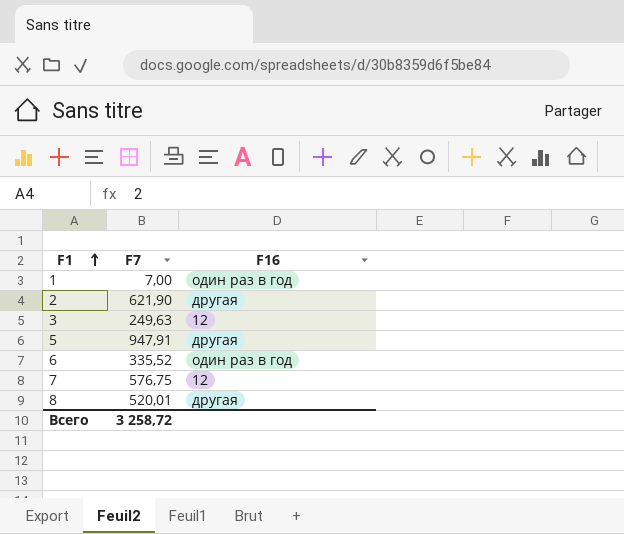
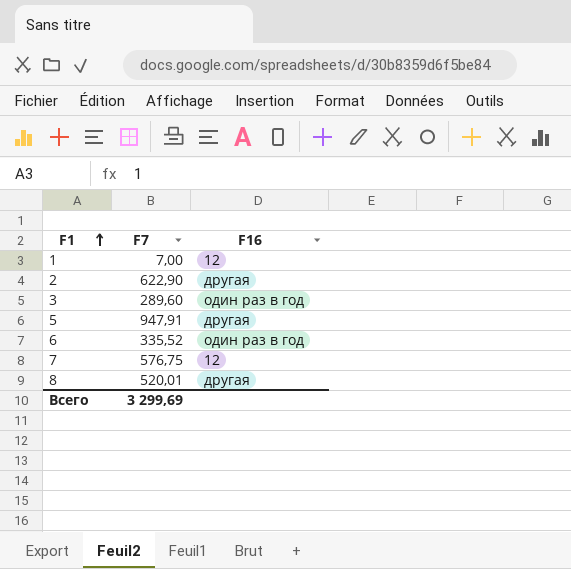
1 | F16: один раз в год -> 12
2 | F7: 621,90 -> 622,90
3 | F7: 249,63 -> 289,60
3 | F16: 12 -> один раз в год
Всего | F7: 3 258,72 -> 3 299,69

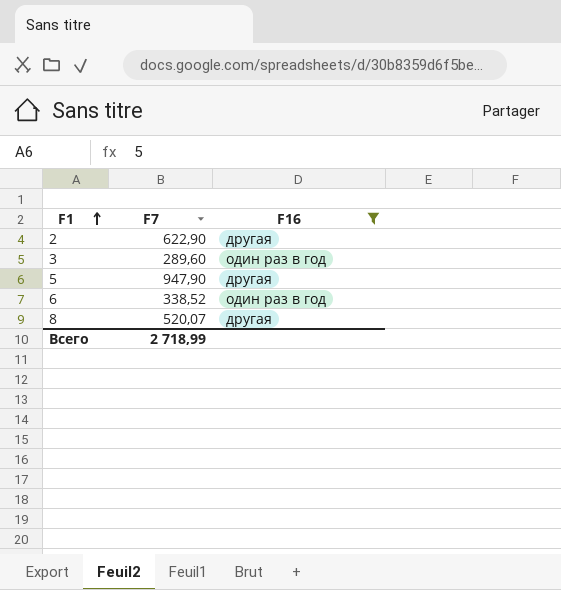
filter: none -> F16 != 12
5 | F7: 947,91 -> 947,90
6 | F7: 335,52 -> 338,52
8 | F7: 520,01 -> 520,07
Всего | F7: 3 299,69 -> 2 718,99

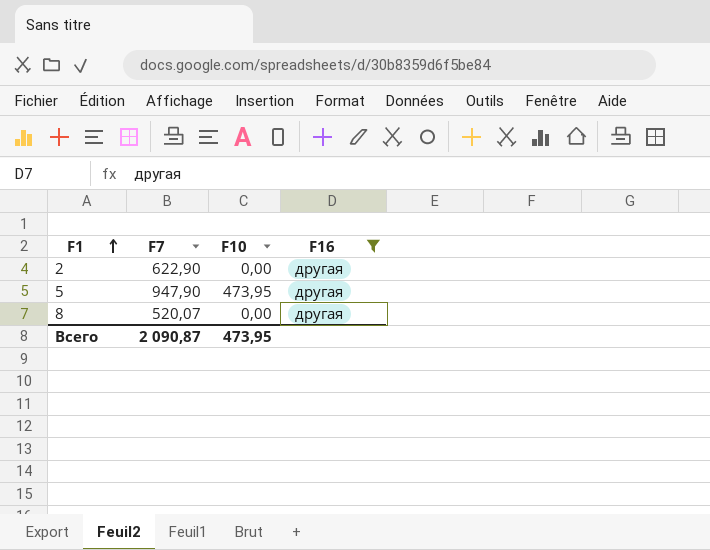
column F10 | position: none -> 3
row 3: 289,60 | один раз в год -> none
row 6: 338,52 | один раз в год -> none
Всего | F7: 2 718,99 -> 2 090,87

